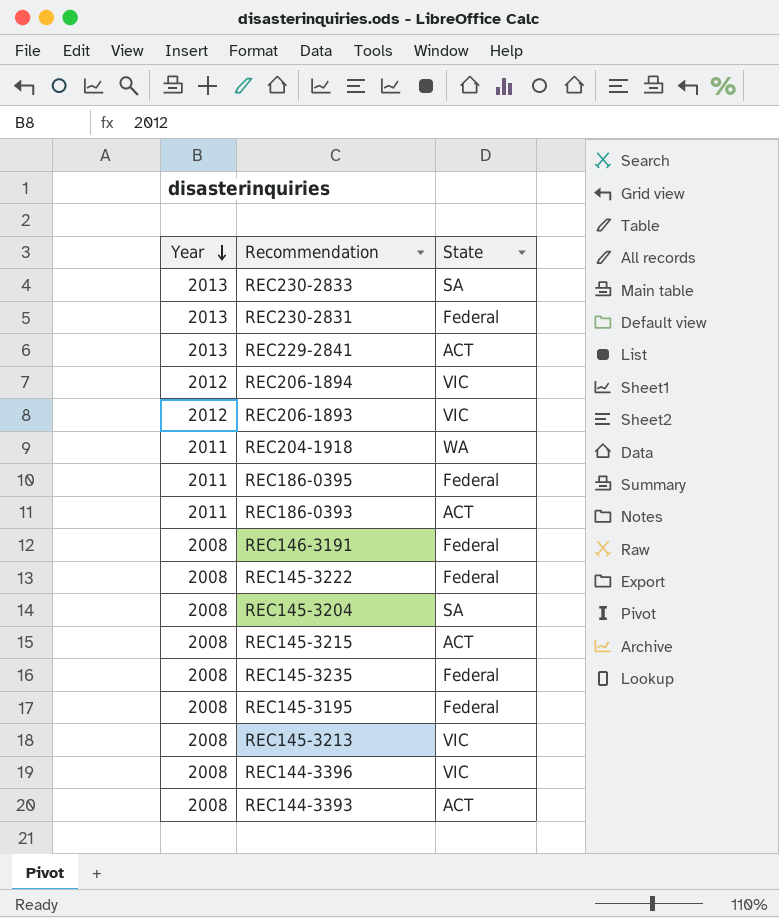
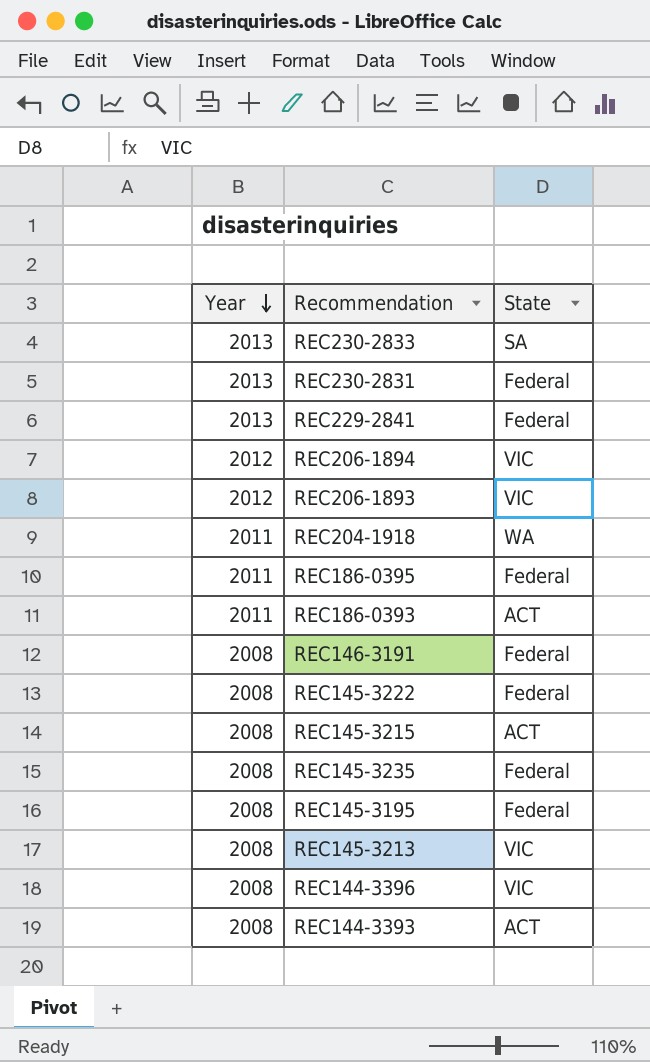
row REC145-3204: 2008 | SA -> none
REC229-2841 | State: ACT -> Federal

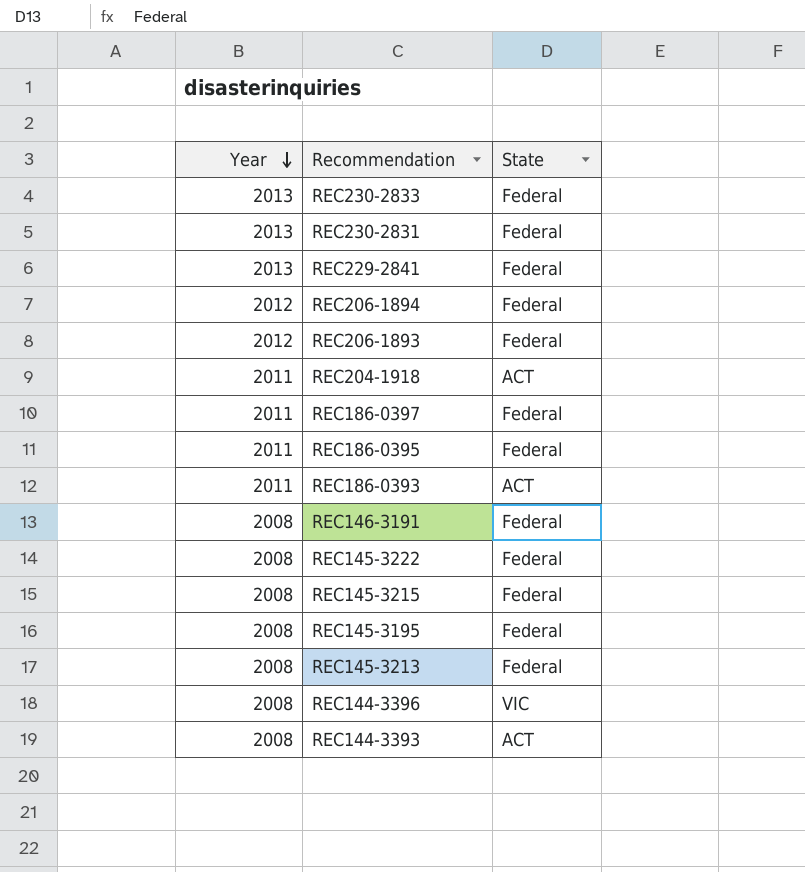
row REC145-3235: 2008 | Federal -> none
REC230-2833 | State: SA -> Federal
REC206-1894 | State: VIC -> Federal
REC206-1893 | State: VIC -> Federal
REC204-1918 | State: WA -> ACT
row REC186-0397: none -> 2011 | Federal
REC145-3215 | State: ACT -> Federal
REC145-3213 | State: VIC -> Federal

